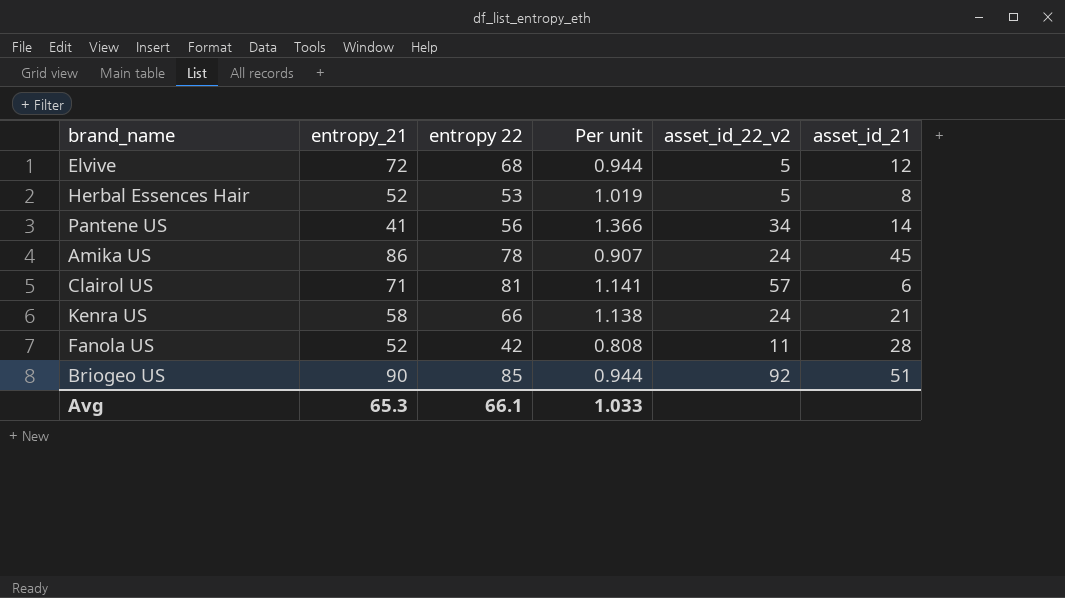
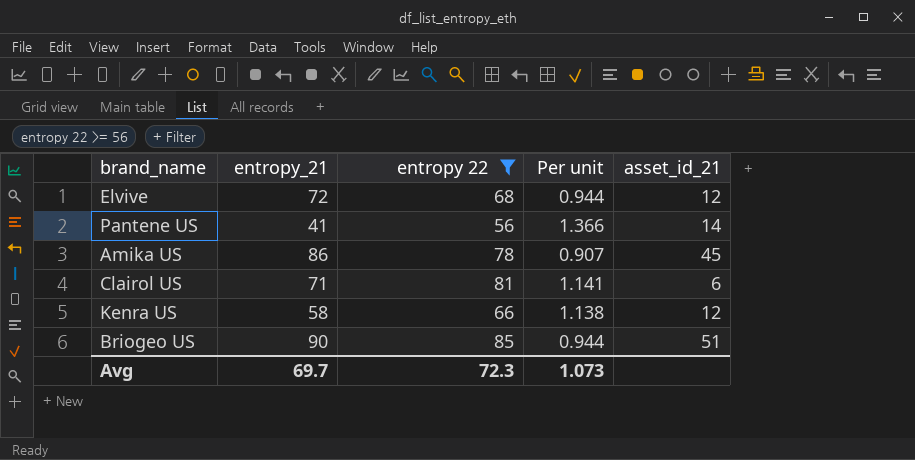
filter: none -> entropy 22 >= 56
column asset_id_22_v2 | position: 5 -> none
Kenra US | asset_id_21: 21 -> 12
Avg | entropy_21: 65.3 -> 69.7
Avg | entropy 22: 66.1 -> 72.3
Avg | Per unit: 1.033 -> 1.073

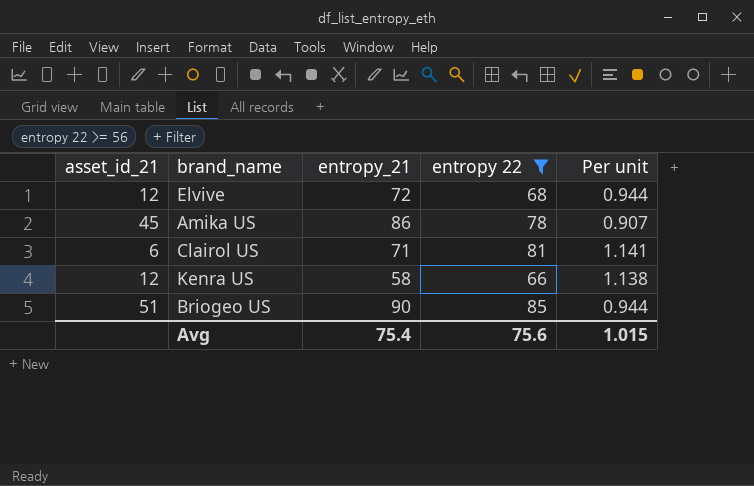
column asset_id_21 | position: 5 -> 1
row Pantene US: 41 | 56 | 1.366 | 14 -> none
Avg | entropy_21: 69.7 -> 75.4
Avg | entropy 22: 72.3 -> 75.6
Avg | Per unit: 1.073 -> 1.015

